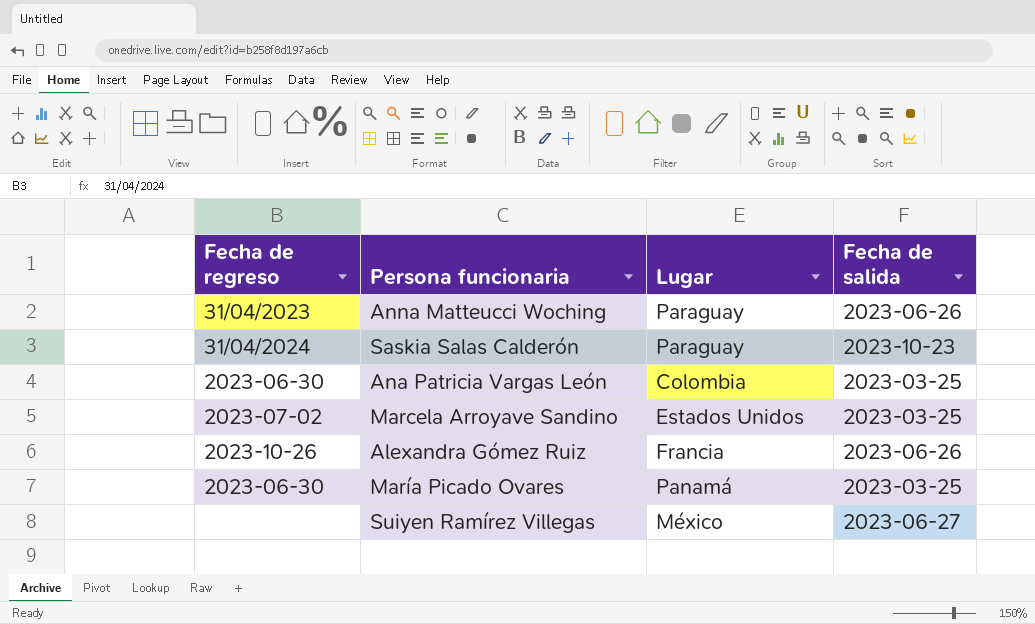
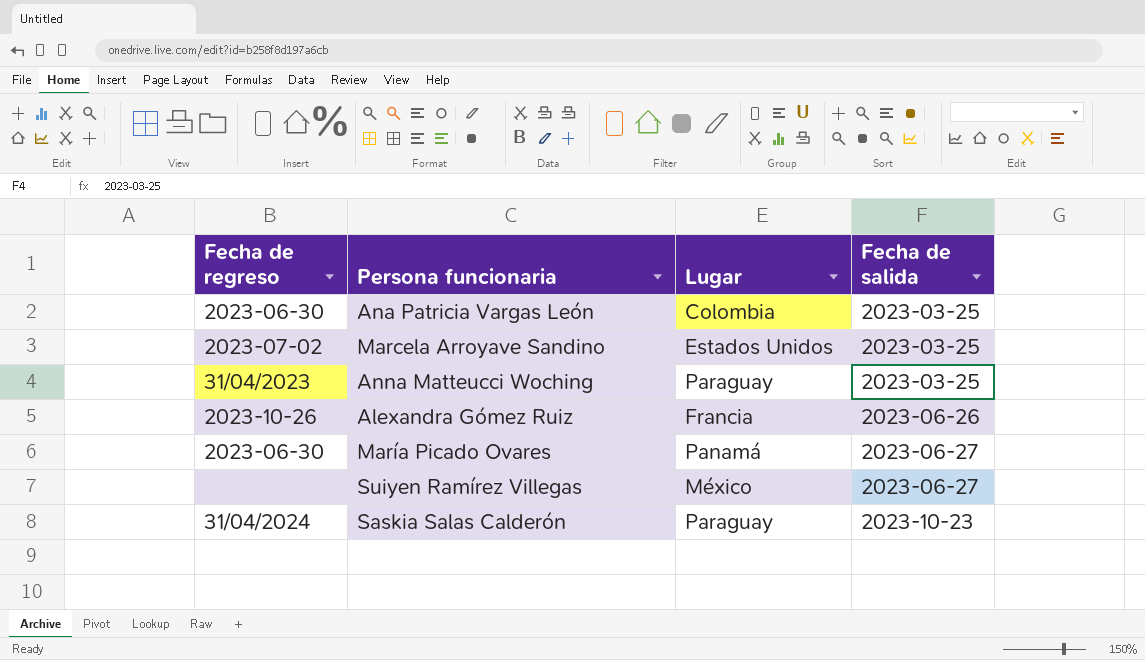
row order: none -> Fecha de salida ascending
Anna Matteucci Woching | Fecha de salida: 2023-06-26 -> 2023-03-25
María Picado Ovares | Fecha de salida: 2023-03-25 -> 2023-06-27

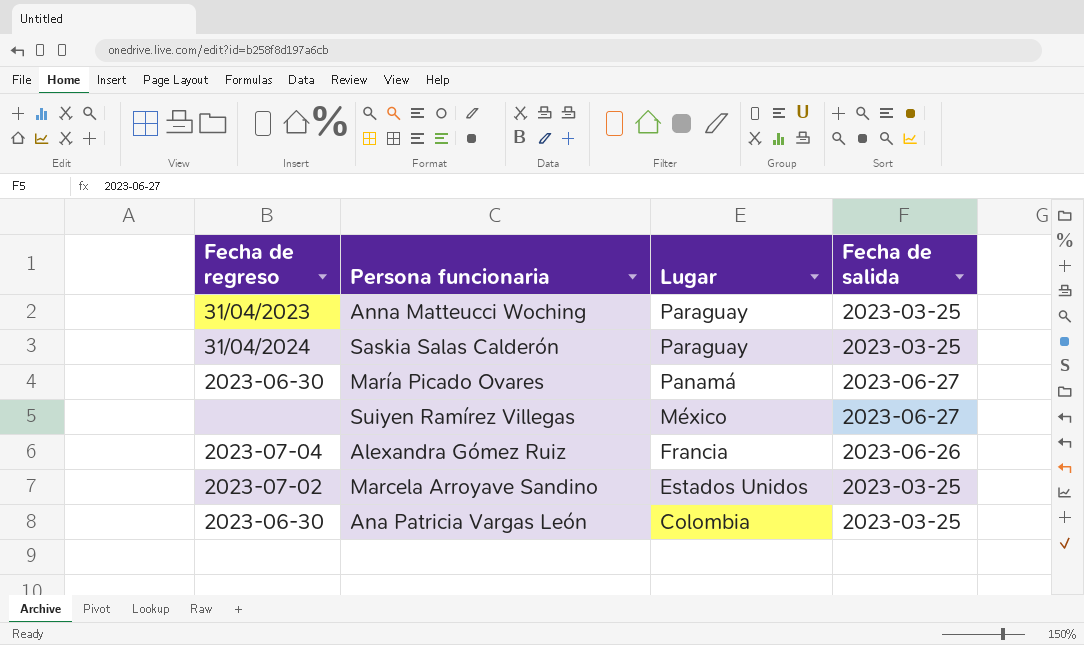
row order: Fecha de salida ascending -> Lugar descending
Saskia Salas Calderón | Fecha de salida: 2023-10-23 -> 2023-03-25
Alexandra Gómez Ruiz | Fecha de regreso: 2023-10-26 -> 2023-07-04

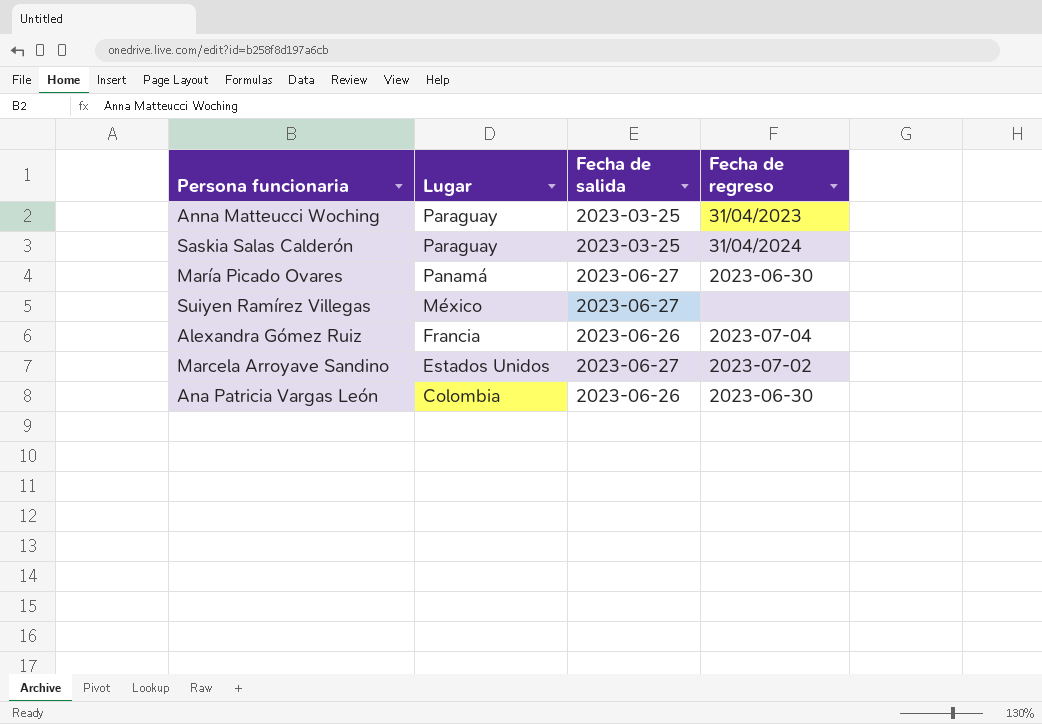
column Fecha de regreso | position: 1 -> 4
Marcela Arroyave Sandino | Fecha de salida: 2023-03-25 -> 2023-06-27
Ana Patricia Vargas León | Fecha de salida: 2023-03-25 -> 2023-06-26

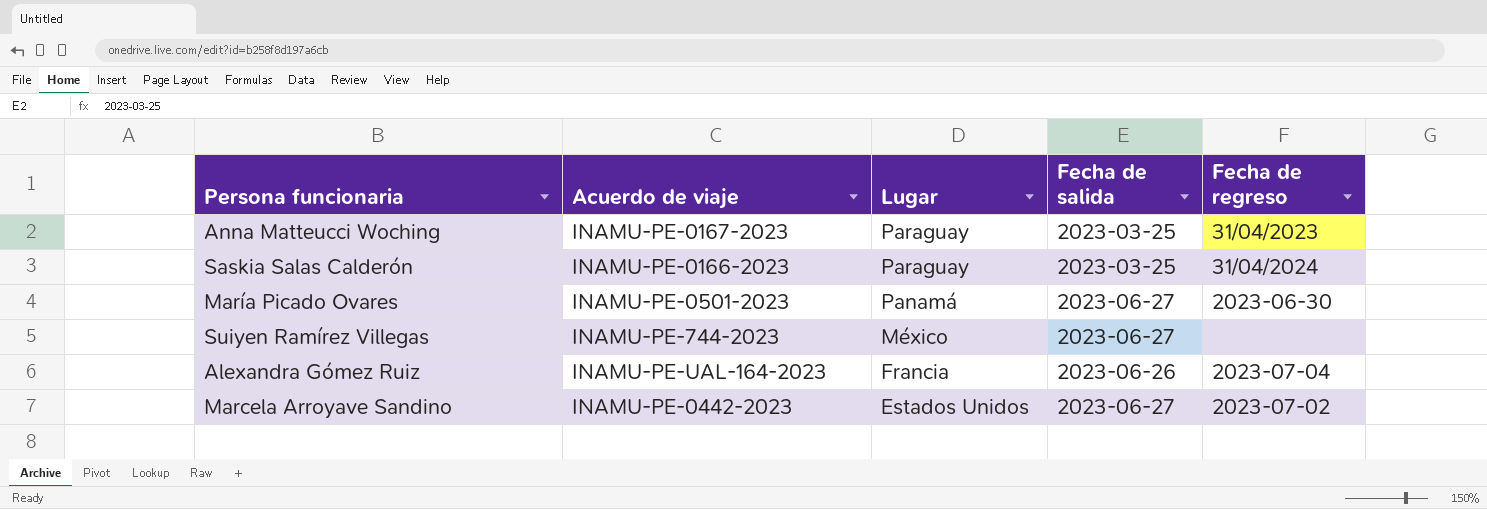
column Acuerdo de viaje | position: none -> 2
row Ana Patricia Vargas León: Colombia | 2023-06-26 | 2023-06-30 -> none

